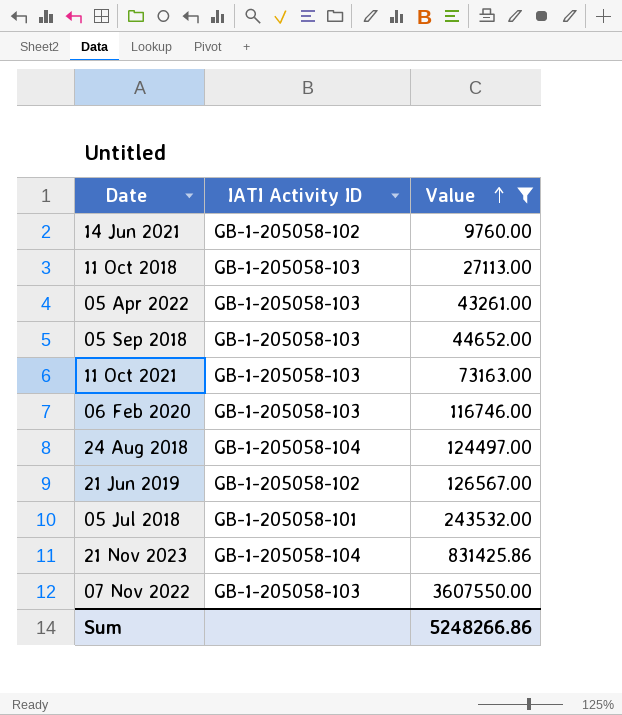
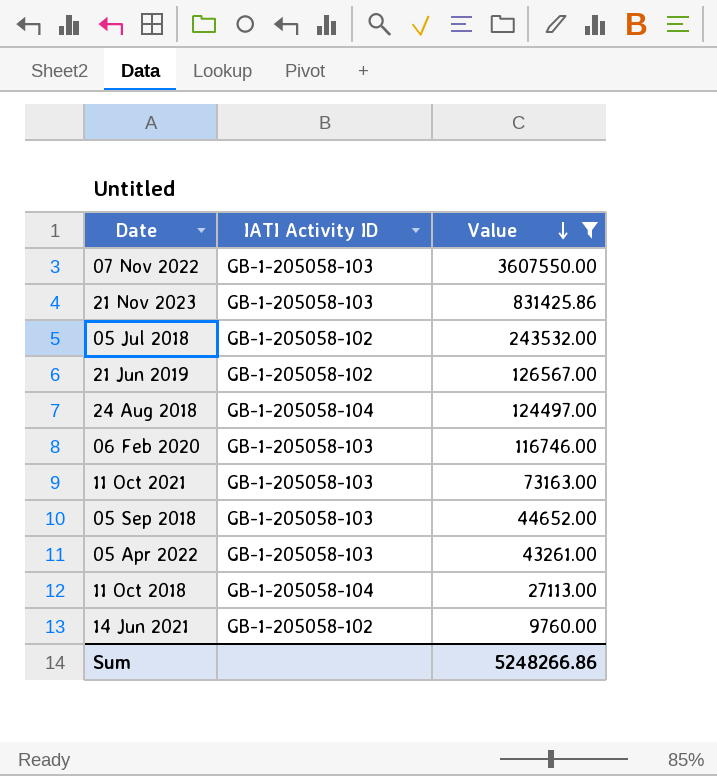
row order: Value ascending -> Value descending
21 Nov 2023 | IATI Activity ID: GB-1-205058-104 -> GB-1-205058-103
05 Jul 2018 | IATI Activity ID: GB-1-205058-101 -> GB-1-205058-102
11 Oct 2018 | IATI Activity ID: GB-1-205058-103 -> GB-1-205058-104

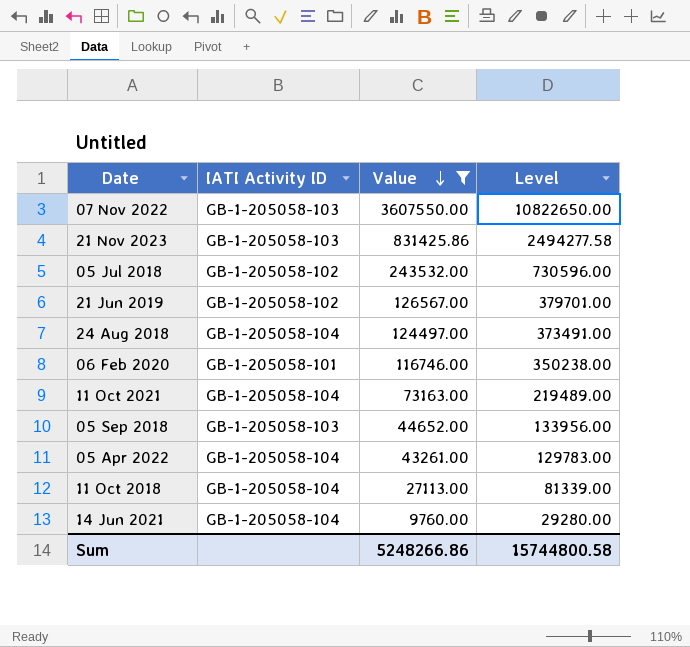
column Level | formula: none -> [Value] * 3
06 Feb 2020 | IATI Activity ID: GB-1-205058-103 -> GB-1-205058-101
11 Oct 2021 | IATI Activity ID: GB-1-205058-103 -> GB-1-205058-104
05 Apr 2022 | IATI Activity ID: GB-1-205058-103 -> GB-1-205058-104
14 Jun 2021 | IATI Activity ID: GB-1-205058-102 -> GB-1-205058-104

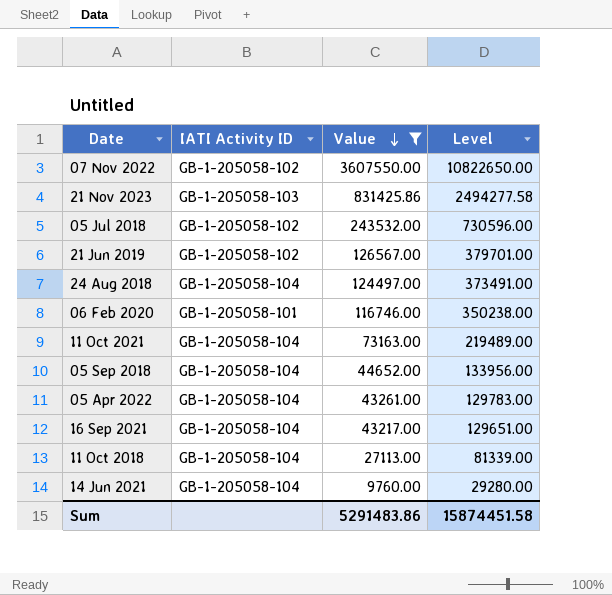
07 Nov 2022 | IATI Activity ID: GB-1-205058-103 -> GB-1-205058-102
05 Sep 2018 | IATI Activity ID: GB-1-205058-103 -> GB-1-205058-104
row 16 Sep 2021: none -> GB-1-205058-104 | 43217.00 | 129651.00
Sum | Value: 5248266.86 -> 5291483.86
Sum | Level: 15744800.58 -> 15874451.58

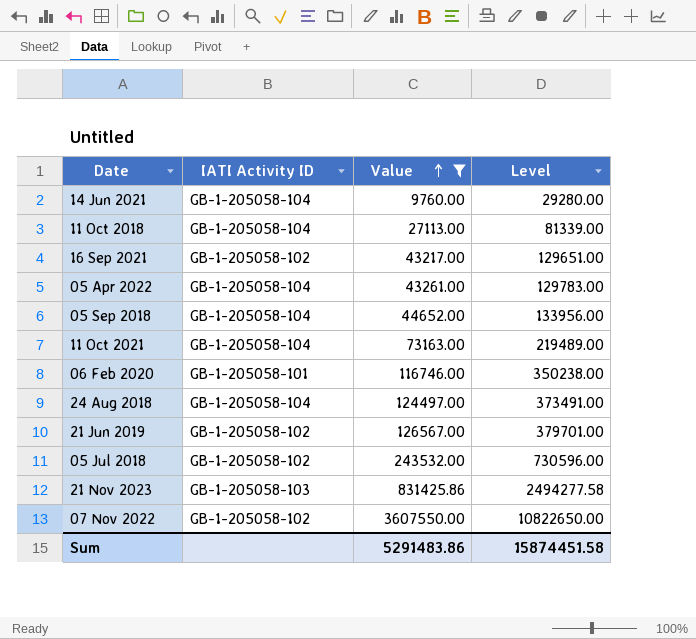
row order: Value descending -> Value ascending
16 Sep 2021 | IATI Activity ID: GB-1-205058-104 -> GB-1-205058-102

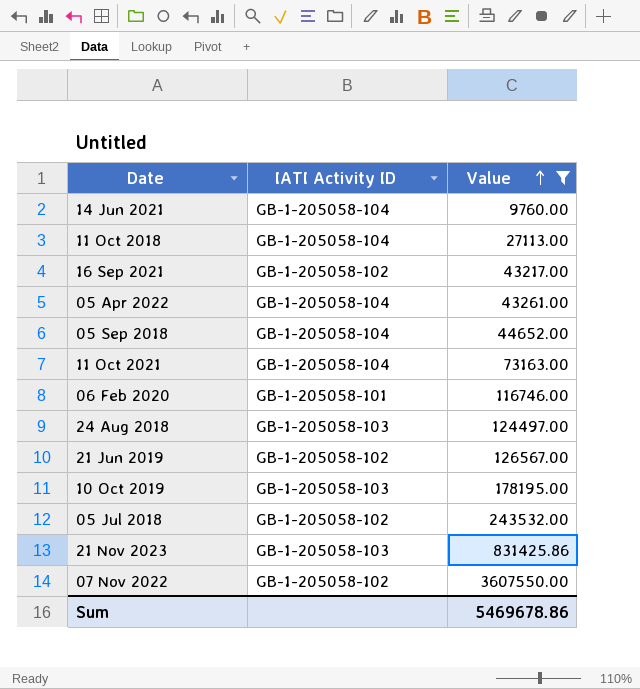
column Level | formula: [Value] * 3 -> none
24 Aug 2018 | IATI Activity ID: GB-1-205058-104 -> GB-1-205058-103
row 10 Oct 2019: none -> GB-1-205058-103 | 178195.00
Sum | Value: 5291483.86 -> 5469678.86

